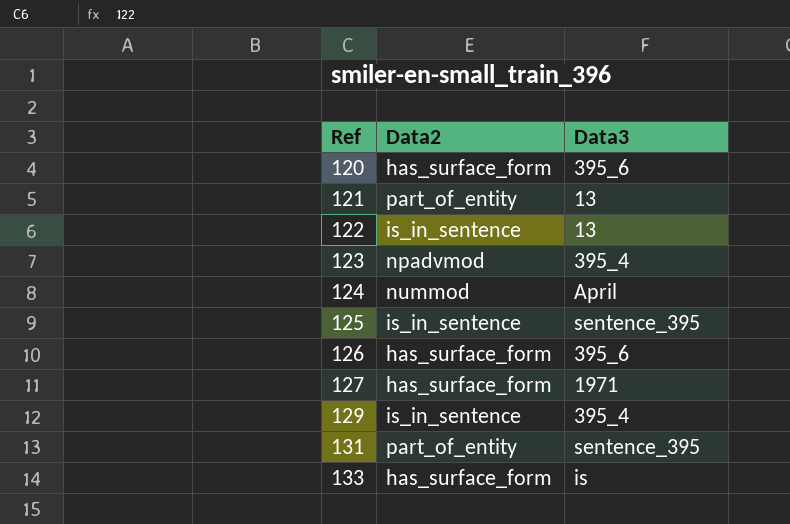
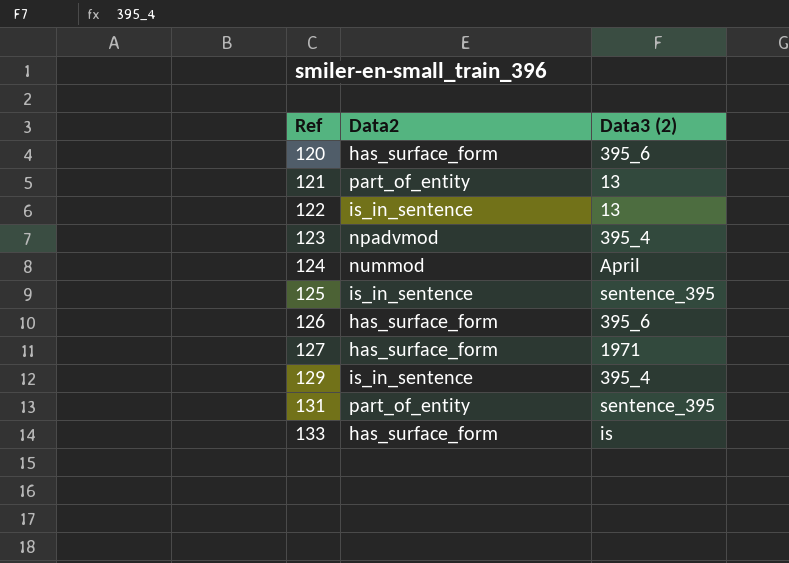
column name: Data3 -> Data3 (2)

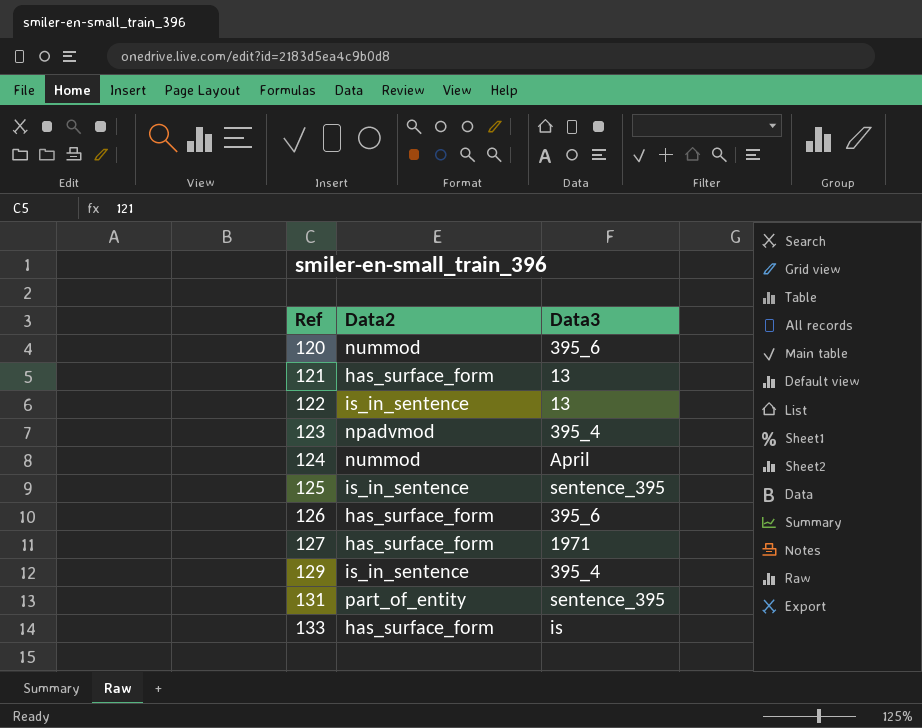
column name: Data3 (2) -> Data3
120 | Data2: has_surface_form -> nummod
121 | Data2: part_of_entity -> has_surface_form

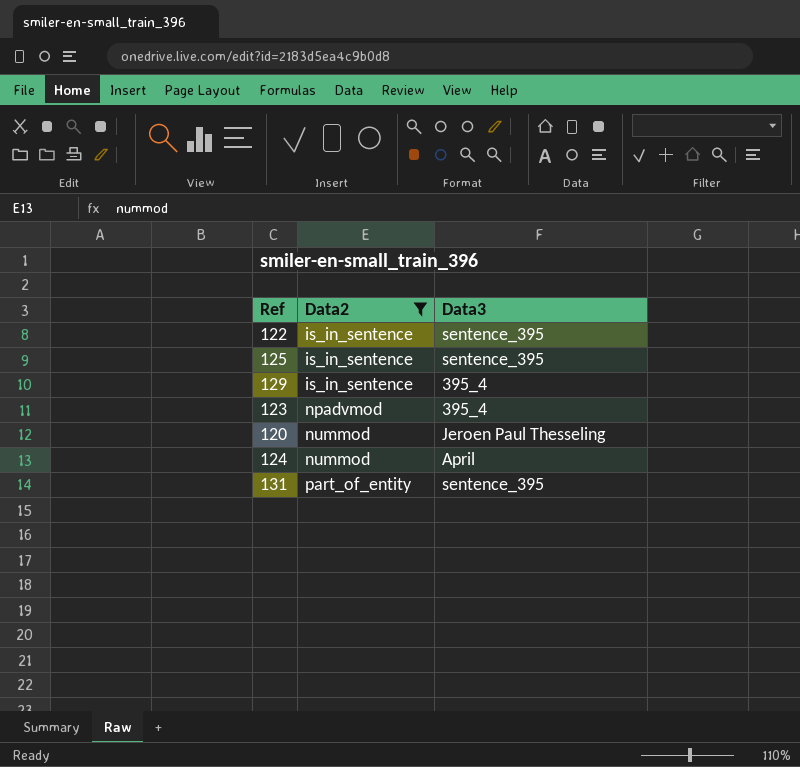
filter: none -> Data2 != has_surface_form
row order: Ref ascending -> Data2 ascending
122 | Data3: 13 -> sentence_395
120 | Data3: 395_6 -> Jeroen Paul Thesseling

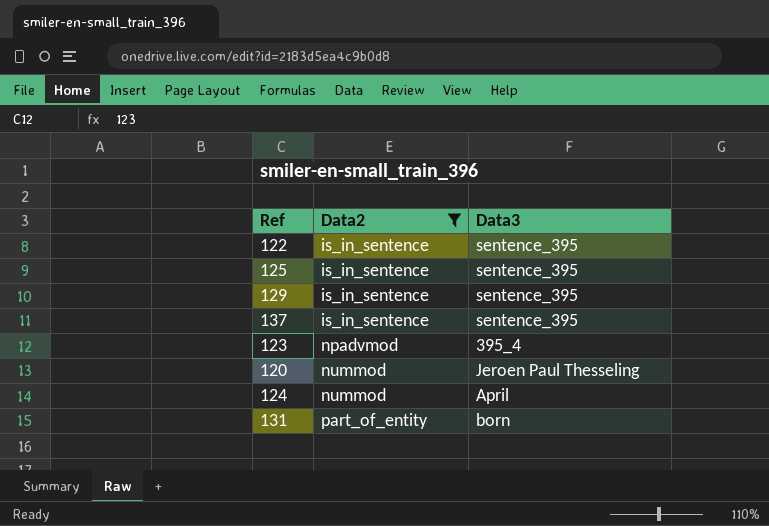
129 | Data3: 395_4 -> sentence_395
row 137: none -> is_in_sentence | sentence_395
131 | Data3: sentence_395 -> born

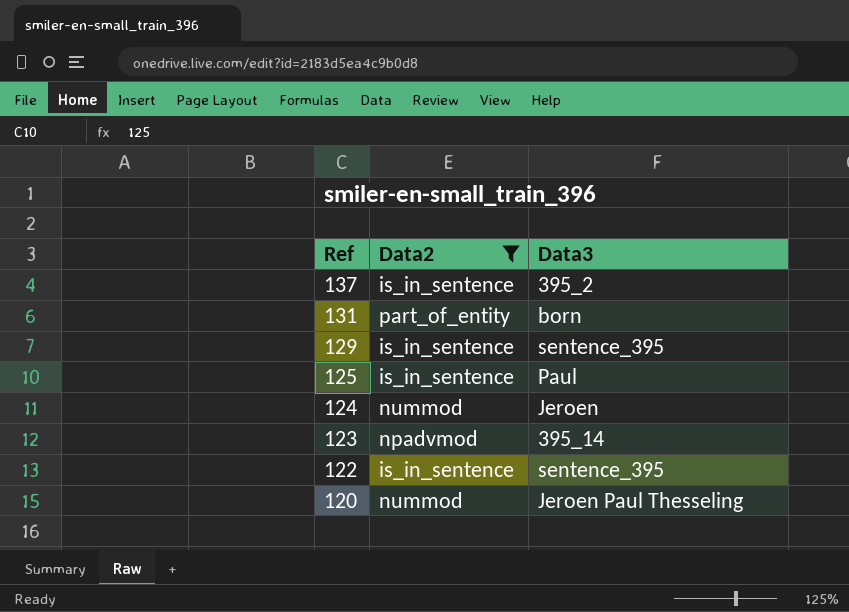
row order: Data2 ascending -> Ref descending
137 | Data3: sentence_395 -> 395_2
125 | Data3: sentence_395 -> Paul
124 | Data3: April -> Jeroen
123 | Data3: 395_4 -> 395_14

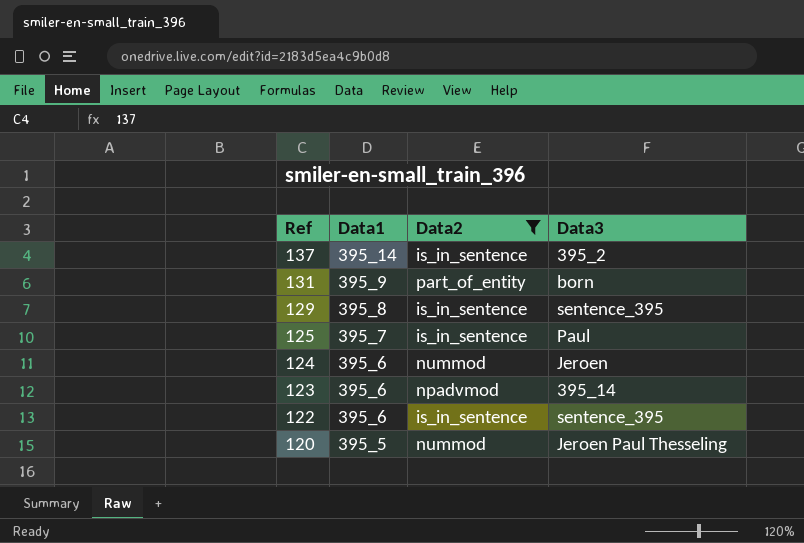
column Data1 | position: none -> 2

